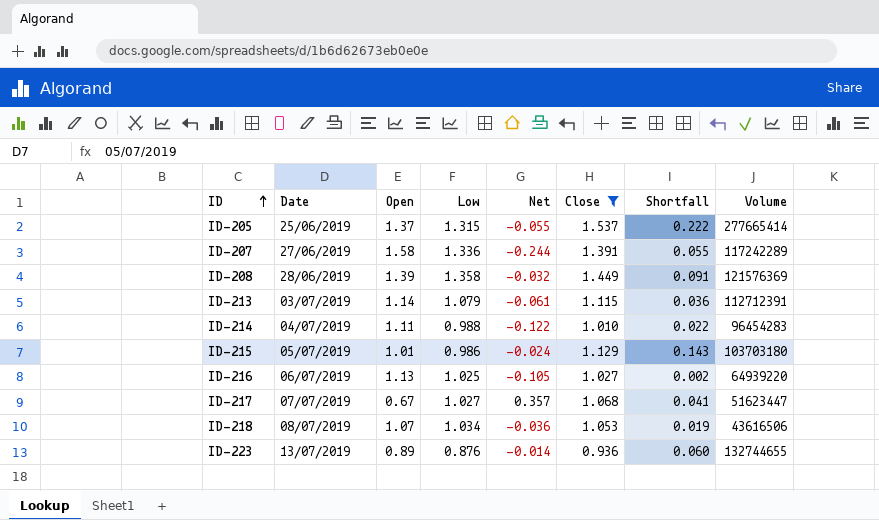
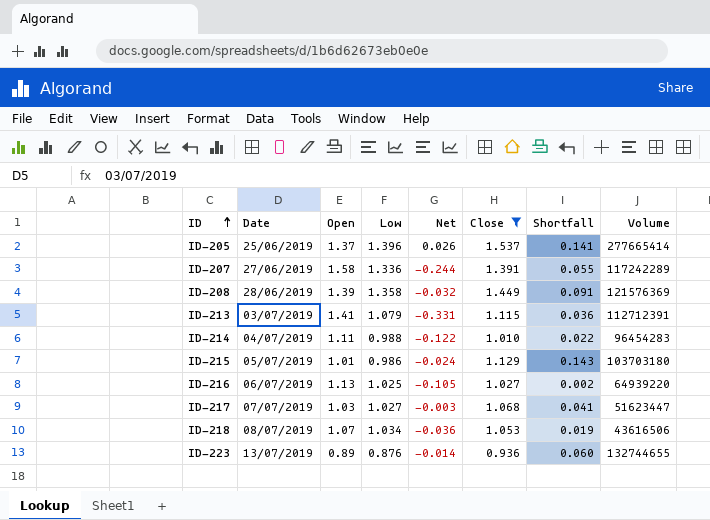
ID-205 | Low: 1.315 -> 1.396
ID-205 | Net: -0.055 -> 0.026
ID-205 | Shortfall: 0.222 -> 0.141
ID-213 | Open: 1.14 -> 1.41
ID-213 | Net: -0.061 -> -0.331
ID-217 | Open: 0.67 -> 1.03
ID-217 | Net: 0.357 -> -0.003

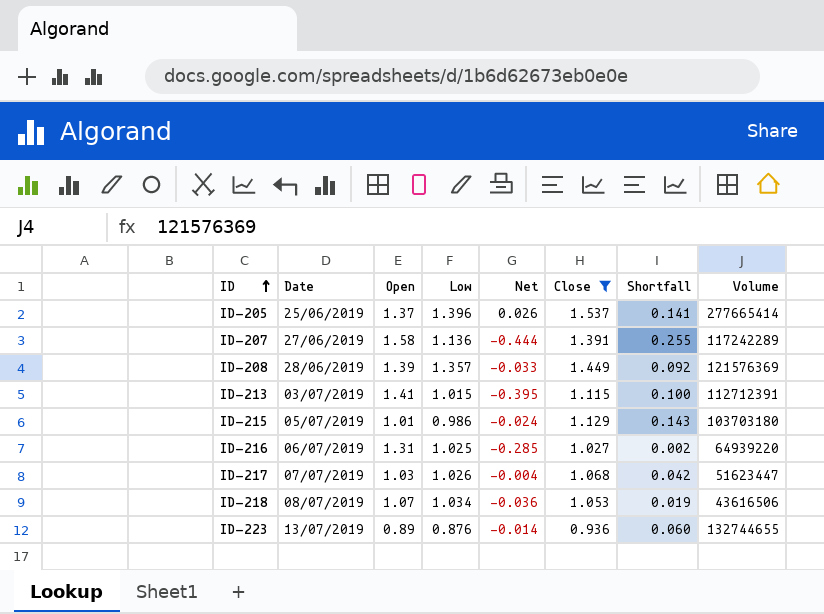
row ID-214: 04/07/2019 | 1.11 | 0.988 | -0.122 | 1.010 | 0.022 | 96454283 -> none
ID-207 | Low: 1.336 -> 1.136
ID-207 | Net: -0.244 -> -0.444
ID-207 | Shortfall: 0.055 -> 0.255
ID-208 | Low: 1.358 -> 1.357
ID-208 | Net: -0.032 -> -0.033
ID-208 | Shortfall: 0.091 -> 0.092
ID-213 | Low: 1.079 -> 1.015
ID-213 | Net: -0.331 -> -0.395
ID-213 | Shortfall: 0.036 -> 0.100
ID-216 | Open: 1.13 -> 1.31
ID-216 | Net: -0.105 -> -0.285
ID-217 | Low: 1.027 -> 1.026
ID-217 | Net: -0.003 -> -0.004
ID-217 | Shortfall: 0.041 -> 0.042

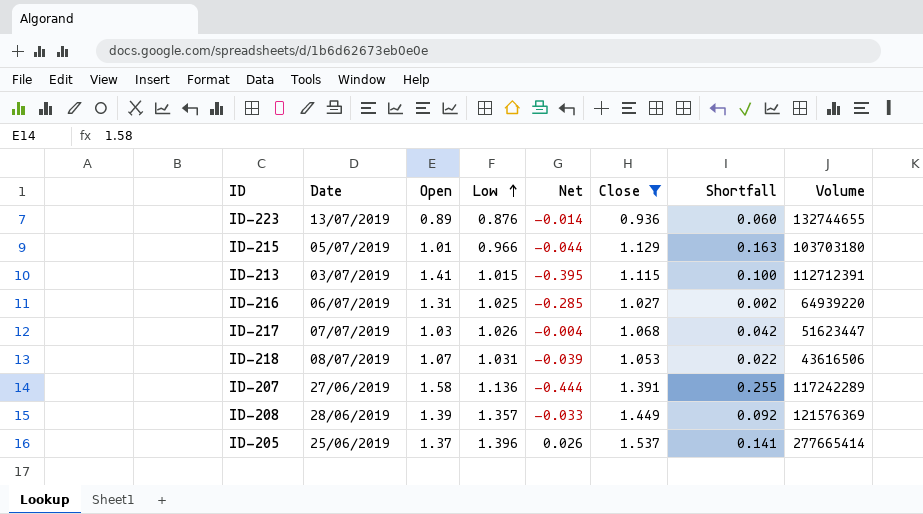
row order: ID ascending -> Low ascending
ID-215 | Low: 0.986 -> 0.966
ID-215 | Net: -0.024 -> -0.044
ID-215 | Shortfall: 0.143 -> 0.163
ID-218 | Low: 1.034 -> 1.031
ID-218 | Net: -0.036 -> -0.039
ID-218 | Shortfall: 0.019 -> 0.022

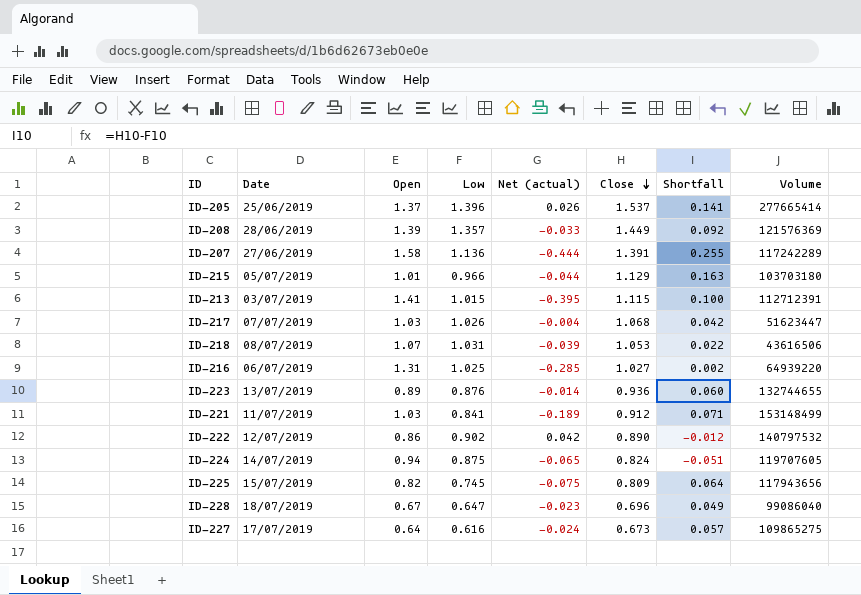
filter: Close >= 0.936 -> none
row order: Low ascending -> Close descending
column name: Net -> Net (actual)

